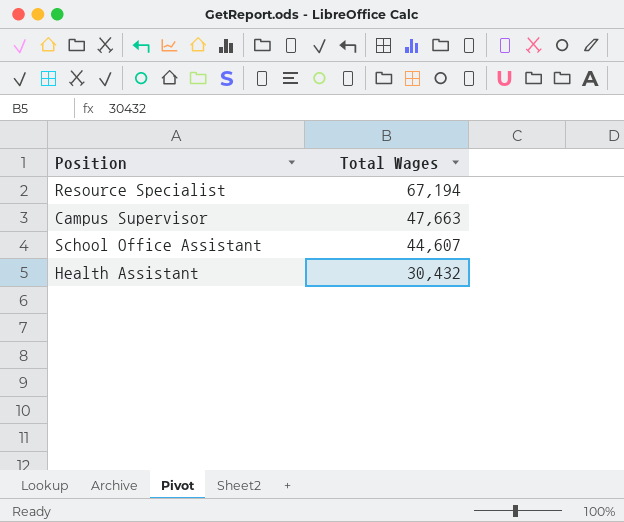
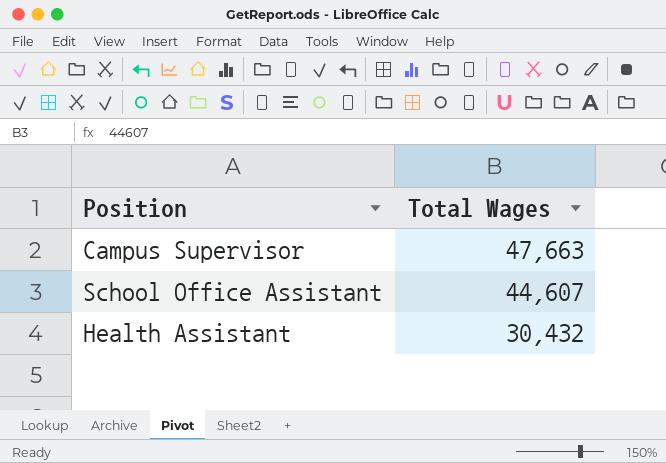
row Resource Specialist: 67,194 -> none

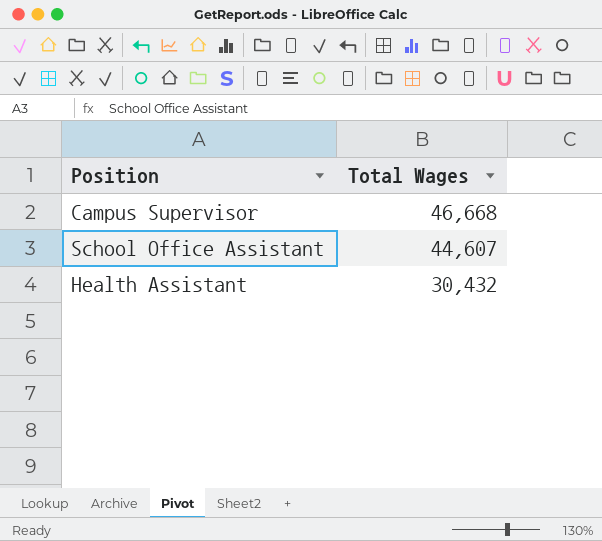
Campus Supervisor | Total Wages: 47,663 -> 46,668

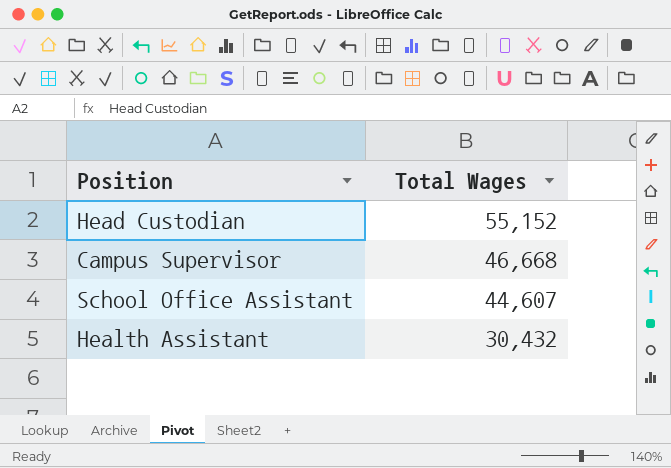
row Head Custodian: none -> 55,152

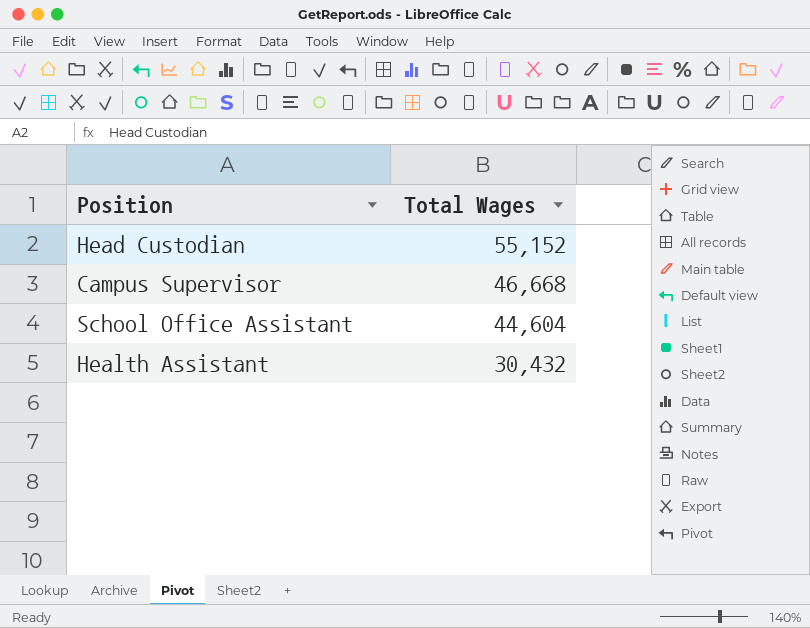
School Office Assistant | Total Wages: 44,607 -> 44,604

